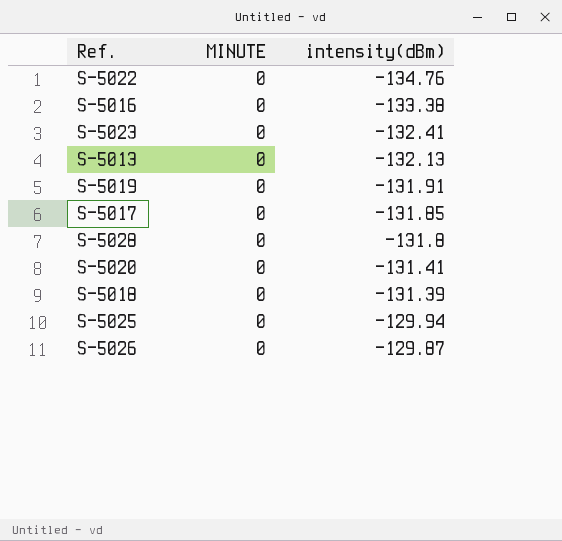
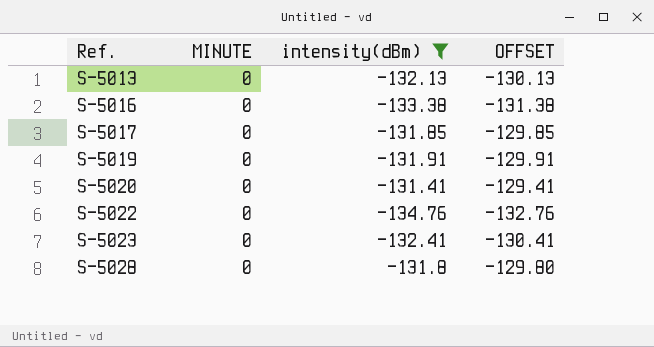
filter: none -> intensity(dBm) <= -131.41
row order: intensity(dBm) ascending -> Ref. ascending
column OFFSET | formula: none -> [intensity(dBm)] + 2

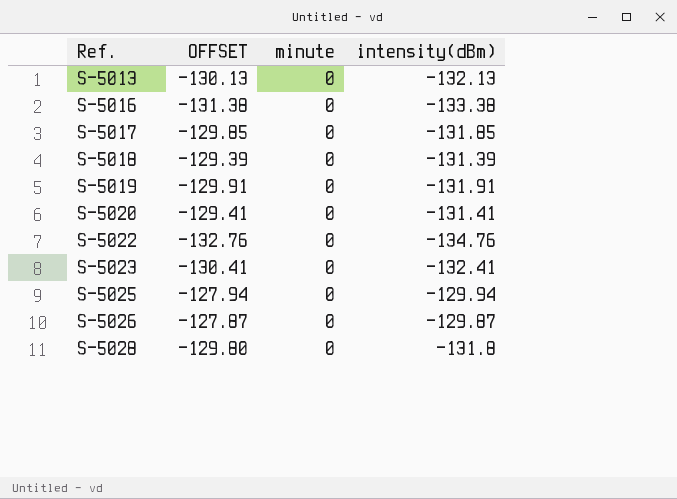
filter: intensity(dBm) <= -131.41 -> none
column OFFSET | position: 4 -> 2
column name: MINUTE -> minute

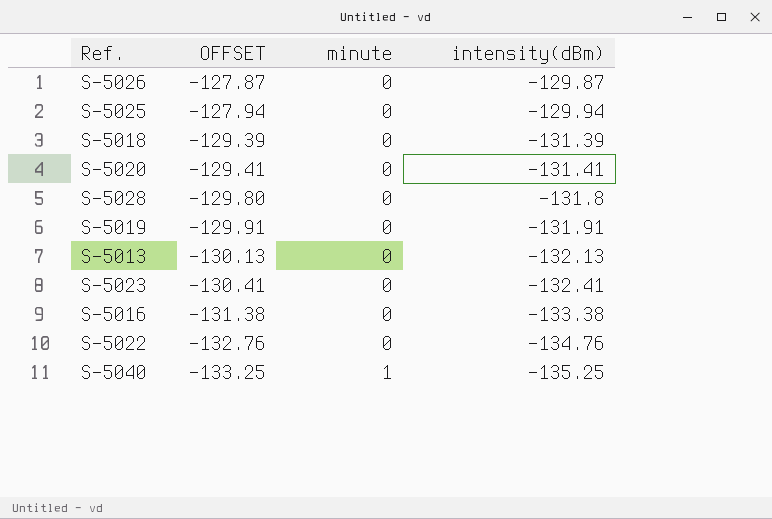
row order: Ref. ascending -> OFFSET descending
row S-5017: -129.85 | 0 | -131.85 -> none
row S-5040: none -> -133.25 | 1 | -135.25

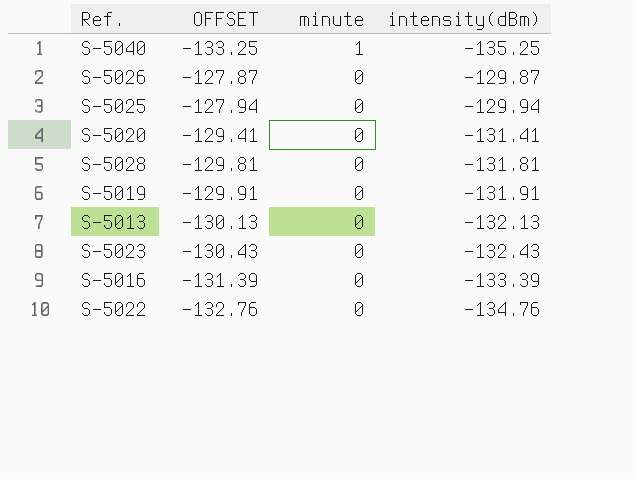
row order: OFFSET descending -> minute descending
row S-5018: -129.39 | 0 | -131.39 -> none
S-5028 | OFFSET: -129.80 -> -129.81
S-5028 | intensity(dBm): -131.8 -> -131.81
S-5023 | OFFSET: -130.41 -> -130.43
S-5023 | intensity(dBm): -132.41 -> -132.43
S-5016 | OFFSET: -131.38 -> -131.39
S-5016 | intensity(dBm): -133.38 -> -133.39

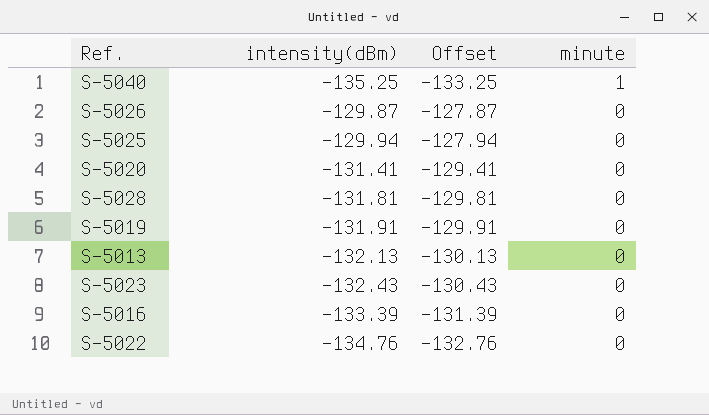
column intensity(dBm) | position: 4 -> 2
column name: OFFSET -> Offset

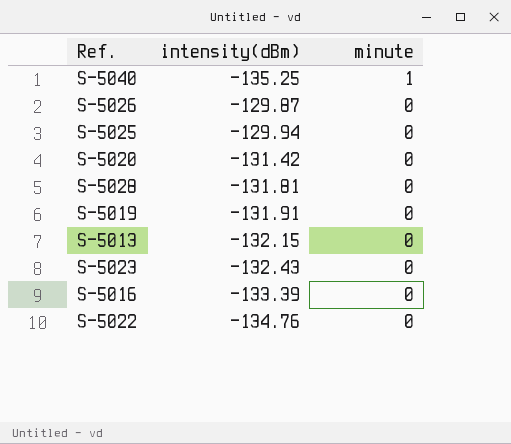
column Offset | formula: [intensity(dBm)] + 2 -> none
S-5020 | intensity(dBm): -131.41 -> -131.42
S-5013 | intensity(dBm): -132.13 -> -132.15

